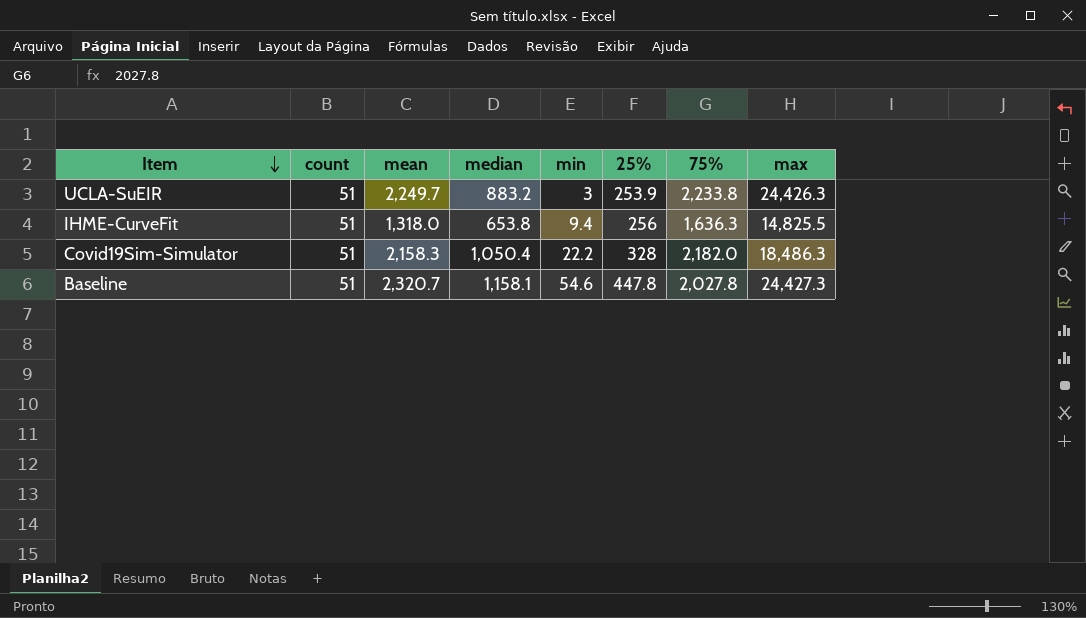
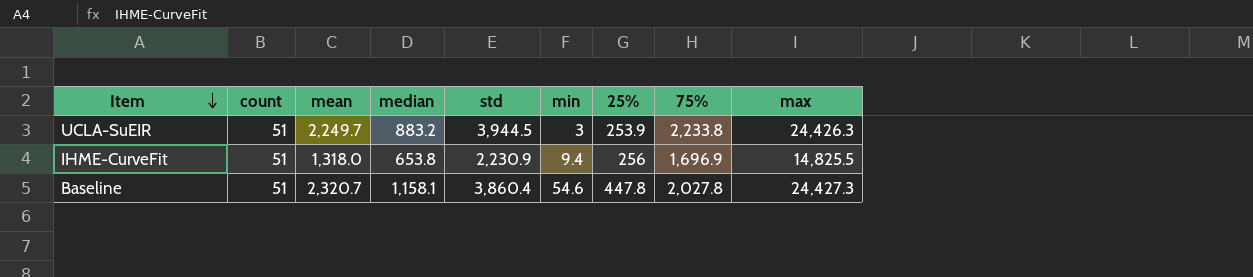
column std | position: none -> 5
row Covid19Sim-Simulator: 51 | 2,158.3 | 1,050.4 | 22.2 | 328 | 2,182.0 | 18,486.3 -> none
IHME-CurveFit | 75%: 1,636.3 -> 1,696.9

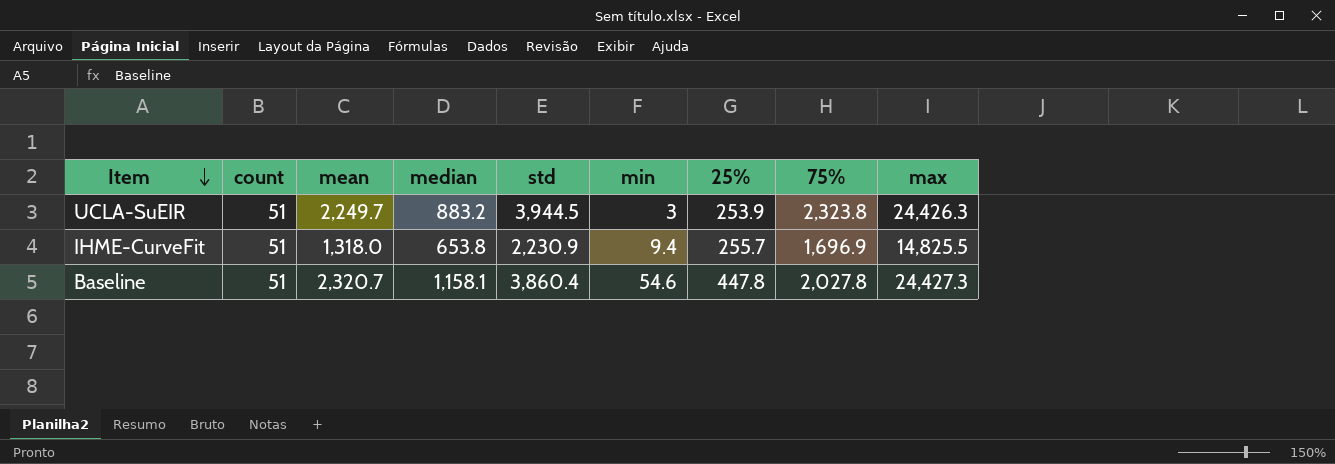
UCLA-SuEIR | 75%: 2,233.8 -> 2,323.8
IHME-CurveFit | 25%: 256 -> 255.7

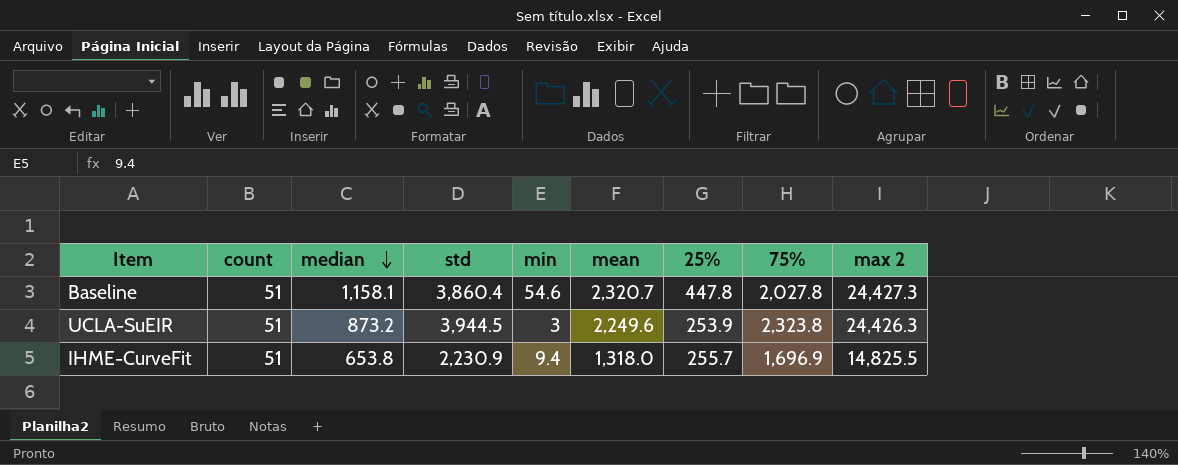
row order: Item descending -> median descending
column mean | position: 3 -> 6
column name: max -> max 2
UCLA-SuEIR | median: 883.2 -> 873.2
UCLA-SuEIR | mean: 2,249.7 -> 2,249.6

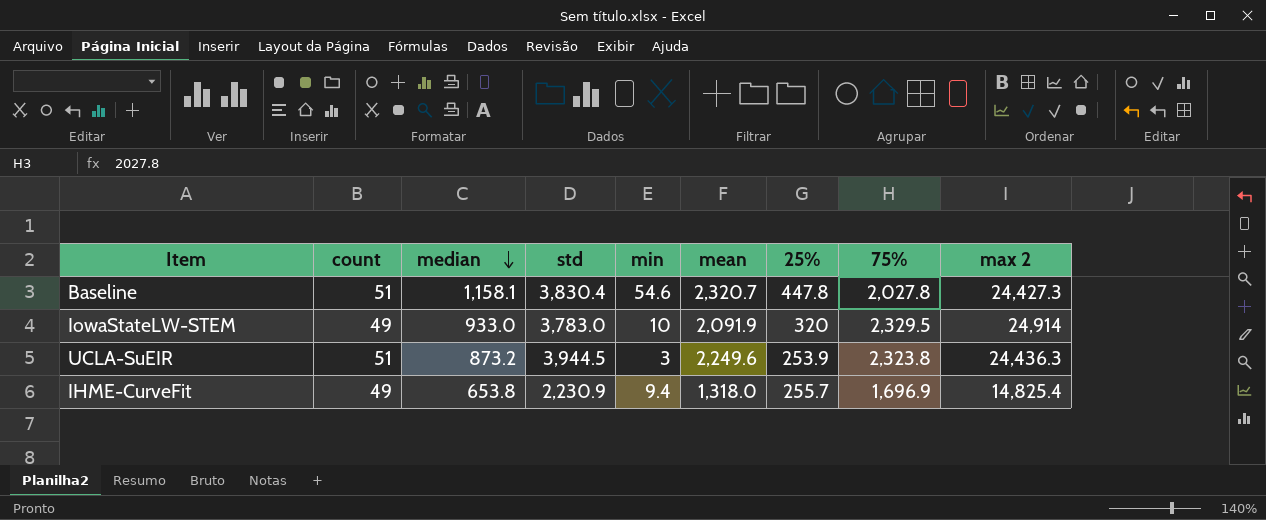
Baseline | std: 3,860.4 -> 3,830.4
row IowaStateLW-STEM: none -> 49 | 933.0 | 3,783.0 | 10 | 2,091.9 | 320 | 2,329.5 | 24,914
UCLA-SuEIR | max 2: 24,426.3 -> 24,436.3
IHME-CurveFit | count: 51 -> 49
IHME-CurveFit | max 2: 14,825.5 -> 14,825.4

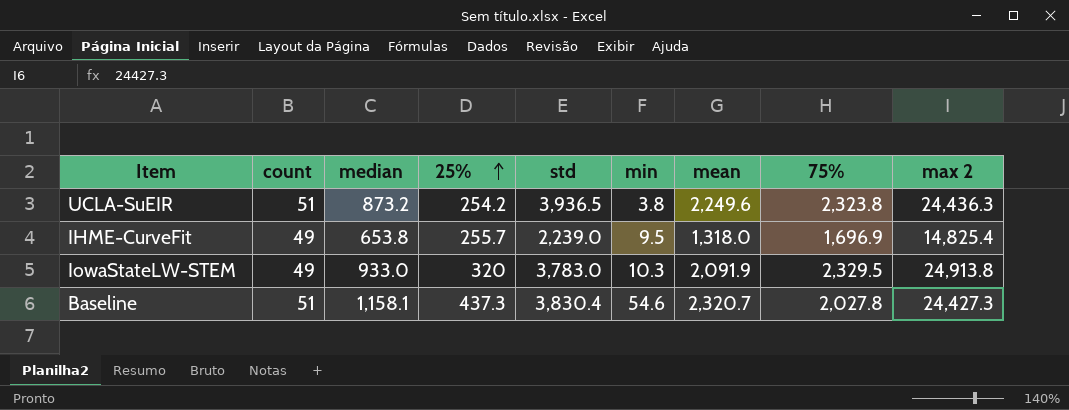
row order: median descending -> 25% ascending
column 25% | position: 7 -> 4
UCLA-SuEIR | 25%: 253.9 -> 254.2
UCLA-SuEIR | std: 3,944.5 -> 3,936.5
UCLA-SuEIR | min: 3 -> 3.8
IHME-CurveFit | std: 2,230.9 -> 2,239.0
IHME-CurveFit | min: 9.4 -> 9.5
IowaStateLW-STEM | min: 10 -> 10.3
IowaStateLW-STEM | max 2: 24,914 -> 24,913.8
Baseline | 25%: 447.8 -> 437.3

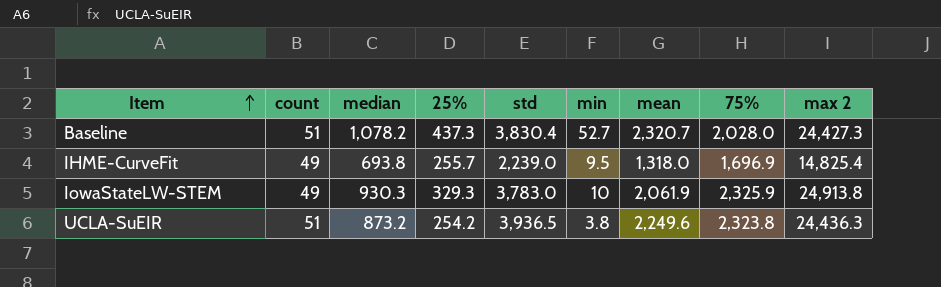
row order: 25% ascending -> Item ascending
Baseline | median: 1,158.1 -> 1,078.2
Baseline | min: 54.6 -> 52.7
Baseline | 75%: 2,027.8 -> 2,028.0
IHME-CurveFit | median: 653.8 -> 693.8
IowaStateLW-STEM | median: 933.0 -> 930.3
IowaStateLW-STEM | 25%: 320 -> 329.3
IowaStateLW-STEM | min: 10.3 -> 10
IowaStateLW-STEM | mean: 2,091.9 -> 2,061.9
IowaStateLW-STEM | 75%: 2,329.5 -> 2,325.9

